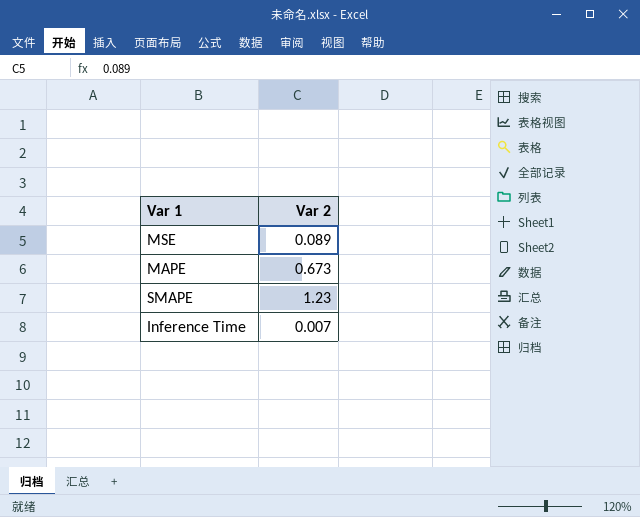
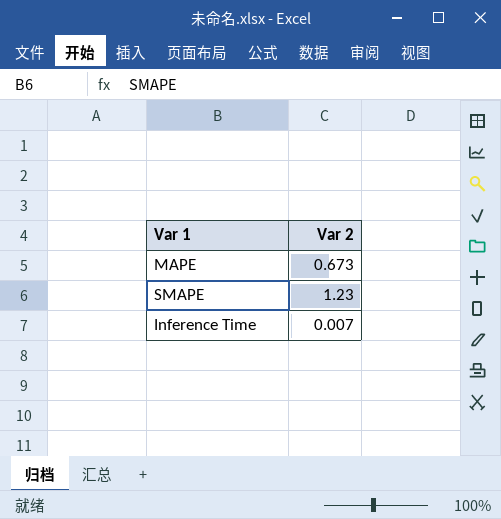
row MSE: 0.089 -> none

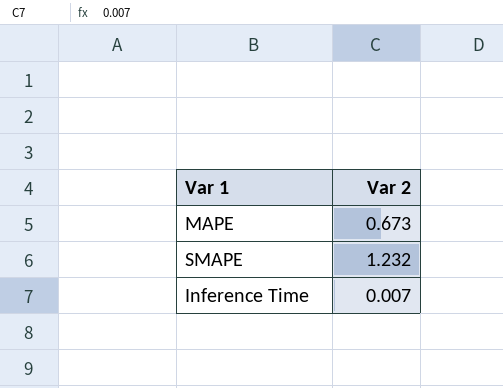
SMAPE | Var 2: 1.23 -> 1.232

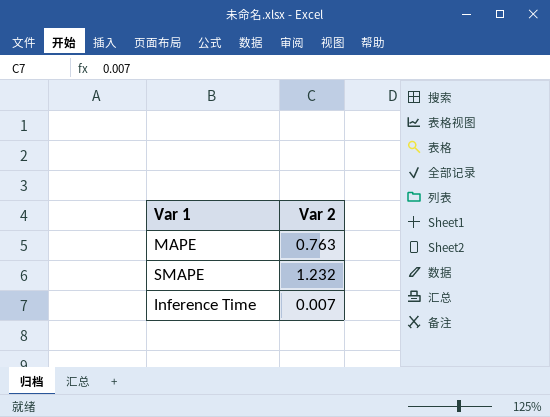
MAPE | Var 2: 0.673 -> 0.763

